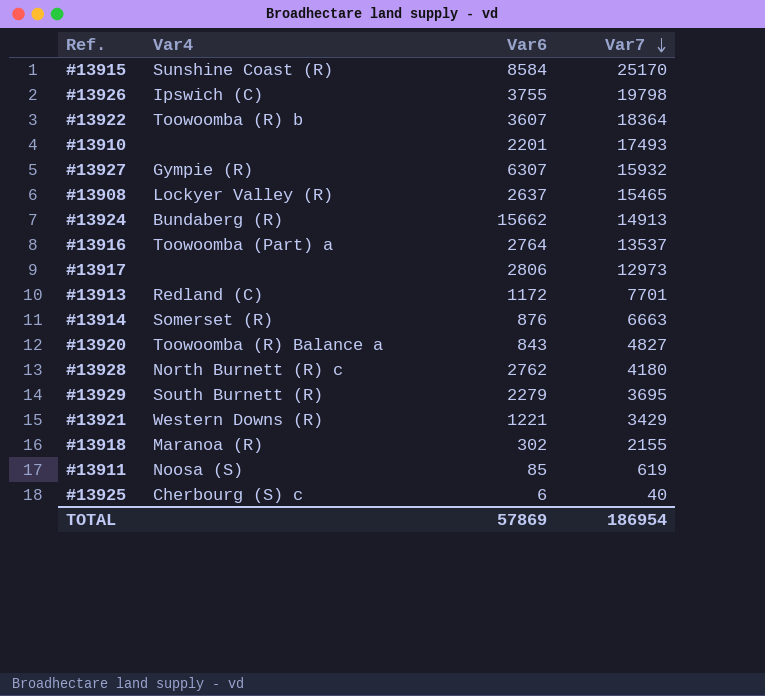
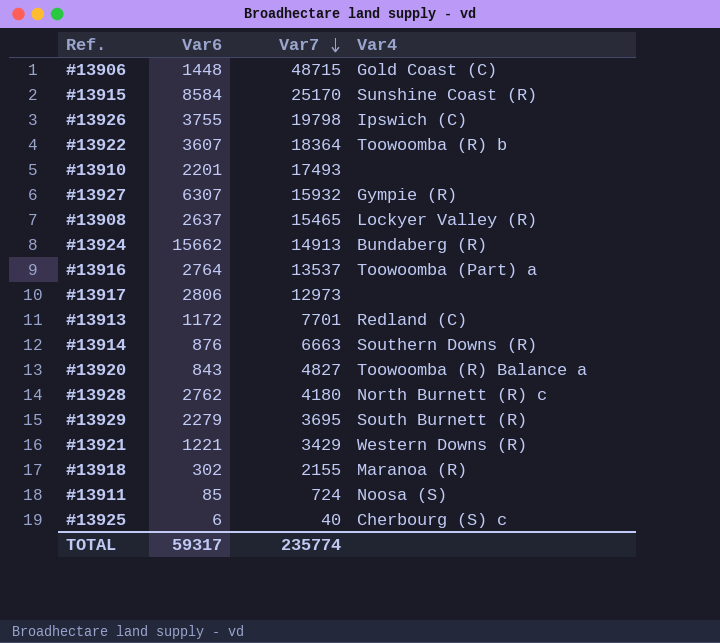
column Var4 | position: 2 -> 4
row #13906: none -> 1448 | 48715 | Gold Coast (C)
#13914 | Var4: Somerset (R) -> Southern Downs (R)
#13911 | Var7: 619 -> 724
TOTAL | Var6: 57869 -> 59317
TOTAL | Var7: 186954 -> 235774

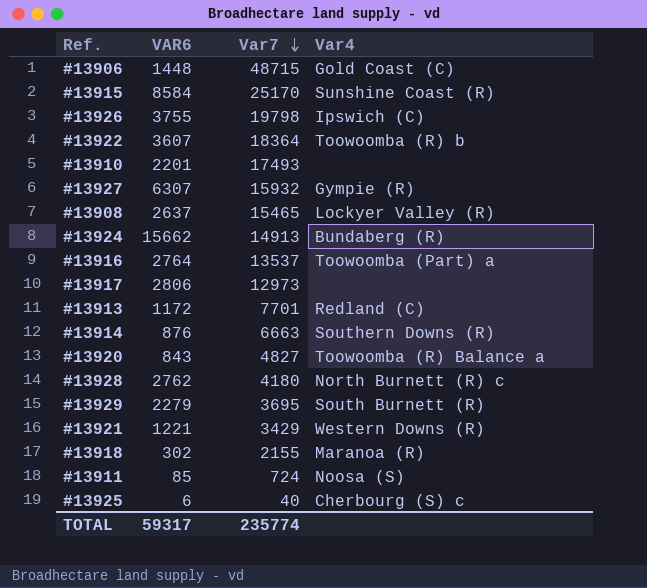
column name: Var6 -> VAR6

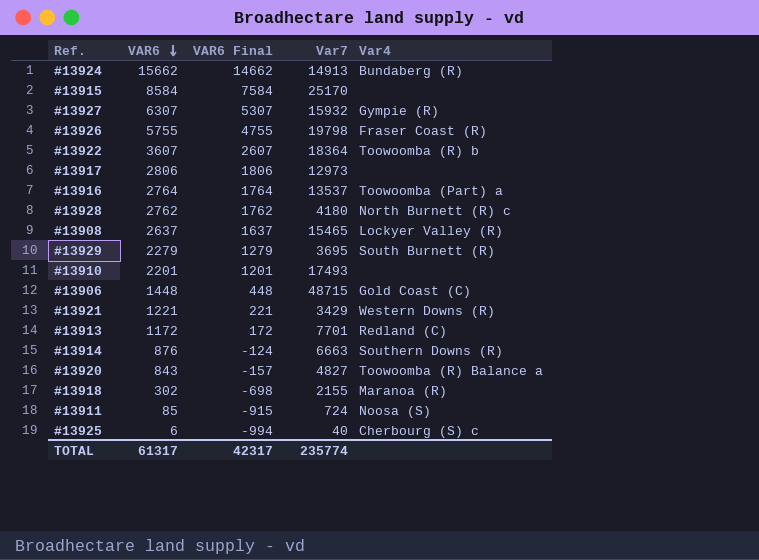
row order: Var7 descending -> VAR6 descending
column VAR6 Final | formula: none -> [VAR6] - 1000
#13915 | Var4: Sunshine Coast (R) -> none
#13926 | VAR6: 3755 -> 5755
#13926 | Var4: Ipswich (C) -> Fraser Coast (R)
TOTAL | VAR6: 59317 -> 61317

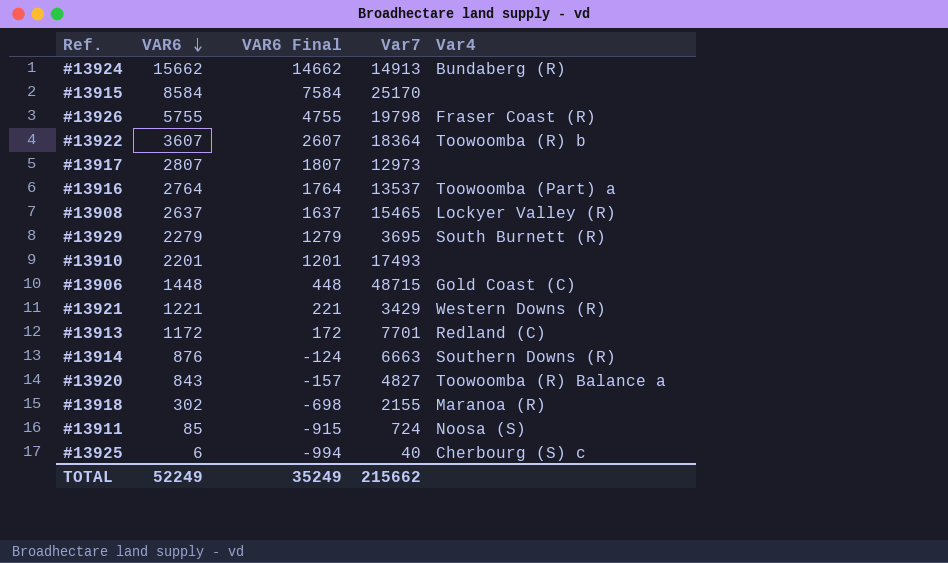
row #13927: 6307 | 5307 | 15932 | Gympie (R) -> none
row #13928: 2762 | 1762 | 4180 | North Burnett (R) c -> none
#13917 | VAR6: 2806 -> 2807
#13917 | VAR6 Final: 1806 -> 1807
TOTAL | VAR6: 61317 -> 52249
TOTAL | VAR6 Final: 42317 -> 35249
TOTAL | Var7: 235774 -> 215662

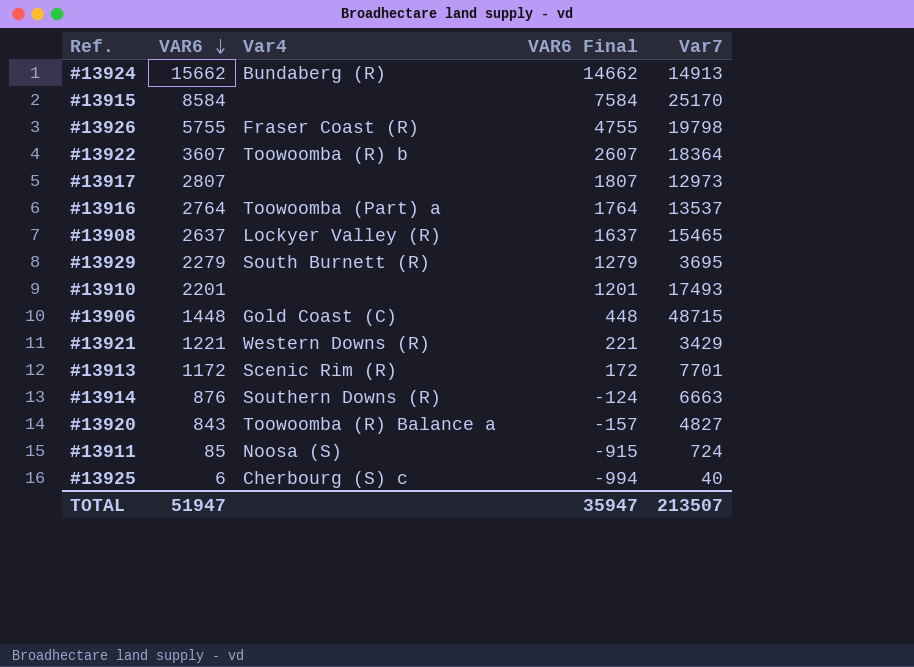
column Var4 | position: 5 -> 3
row #13918: 302 | -698 | 2155 | Maranoa (R) -> none
#13913 | Var4: Redland (C) -> Scenic Rim (R)
TOTAL | VAR6: 52249 -> 51947
TOTAL | VAR6 Final: 35249 -> 35947
TOTAL | Var7: 215662 -> 213507

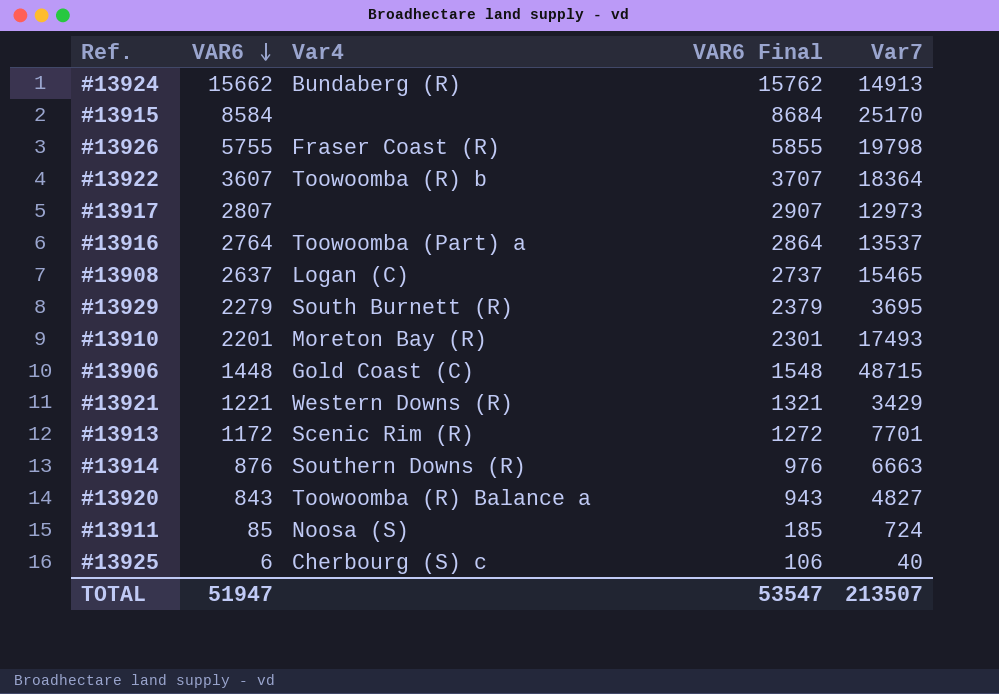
column VAR6 Final | formula: [VAR6] - 1000 -> [VAR6] + 100
#13908 | Var4: Lockyer Valley (R) -> Logan (C)
#13910 | Var4: none -> Moreton Bay (R)
TOTAL | VAR6 Final: 35947 -> 53547

